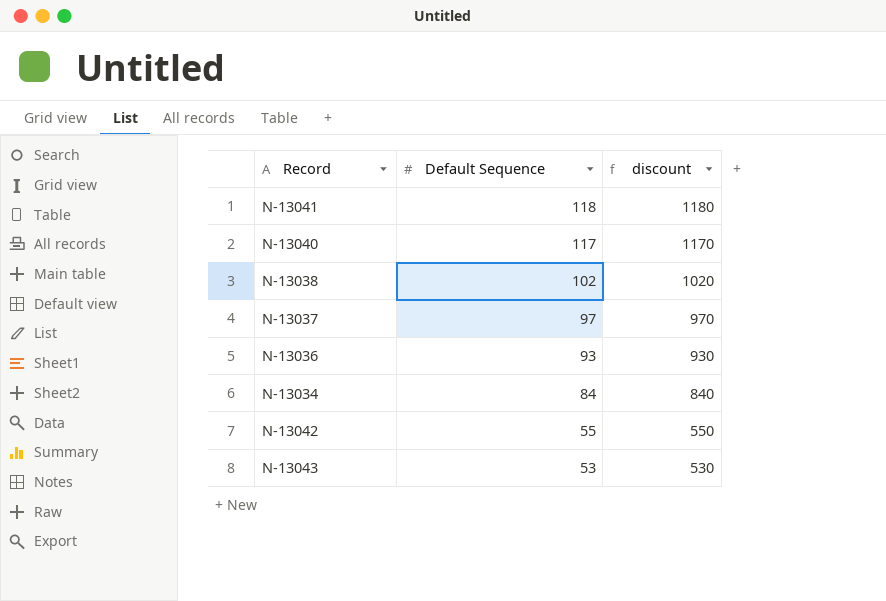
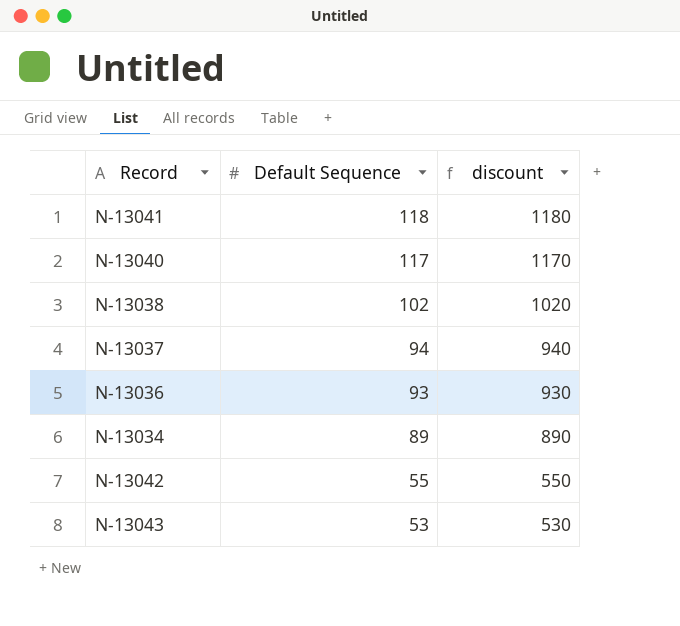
N-13037 | Default Sequence: 97 -> 94
N-13037 | discount: 970 -> 940
N-13034 | Default Sequence: 84 -> 89
N-13034 | discount: 840 -> 890

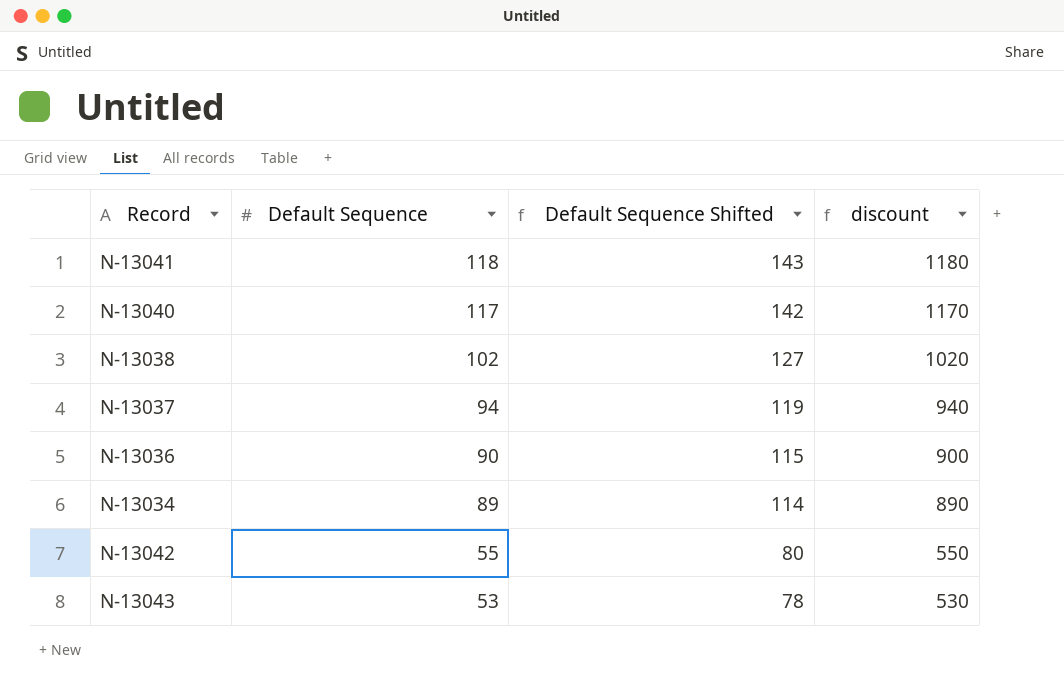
column Default Sequence Shifted | formula: none -> [Default Sequence] + 25
N-13036 | Default Sequence: 93 -> 90
N-13036 | discount: 930 -> 900

